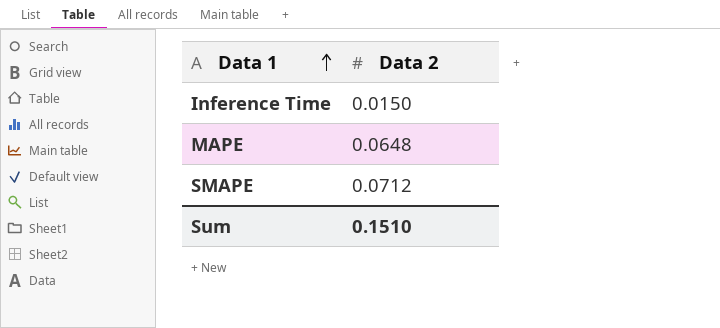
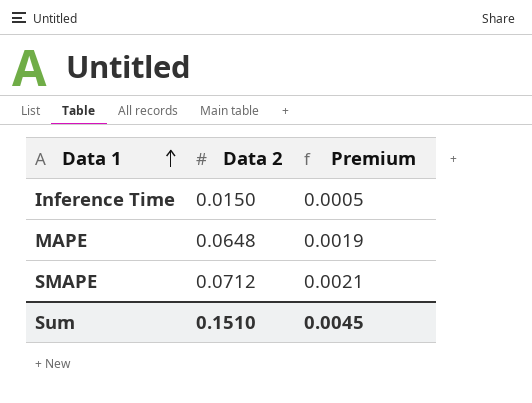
column Premium | formula: none -> [Data 2] * 0.03

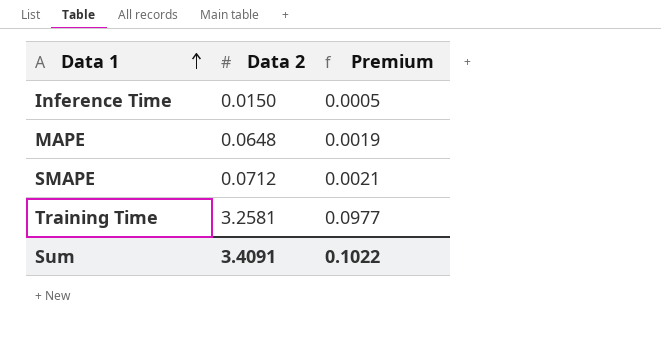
row Training Time: none -> 3.2581 | 0.0977
Sum | Data 2: 0.1510 -> 3.4091
Sum | Premium: 0.0045 -> 0.1022

